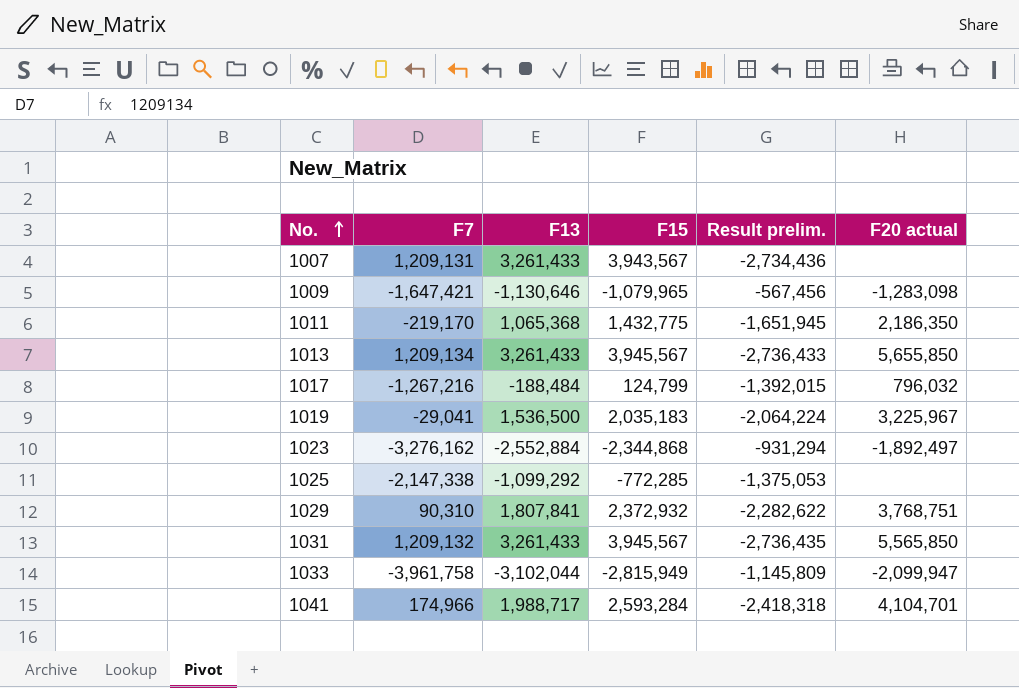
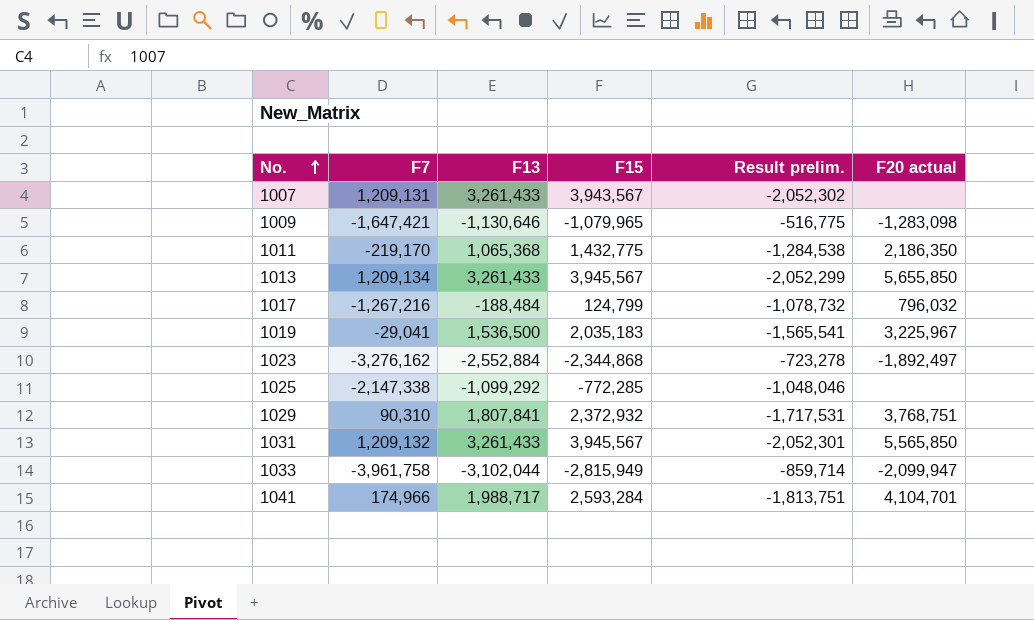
column Result prelim. | formula: [F7] - [F15] -> [F7] - [F13]

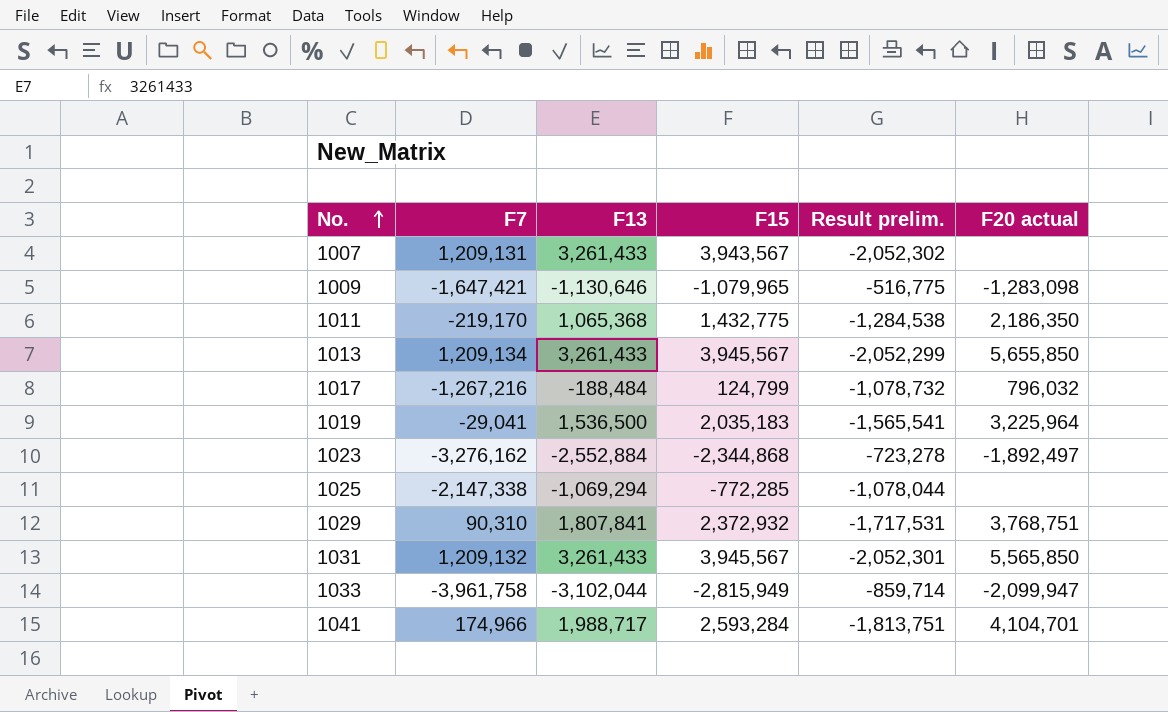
1019 | F20 actual: 3,225,967 -> 3,225,964
1025 | F13: -1,099,292 -> -1,069,294
1025 | Result prelim.: -1,048,046 -> -1,078,044

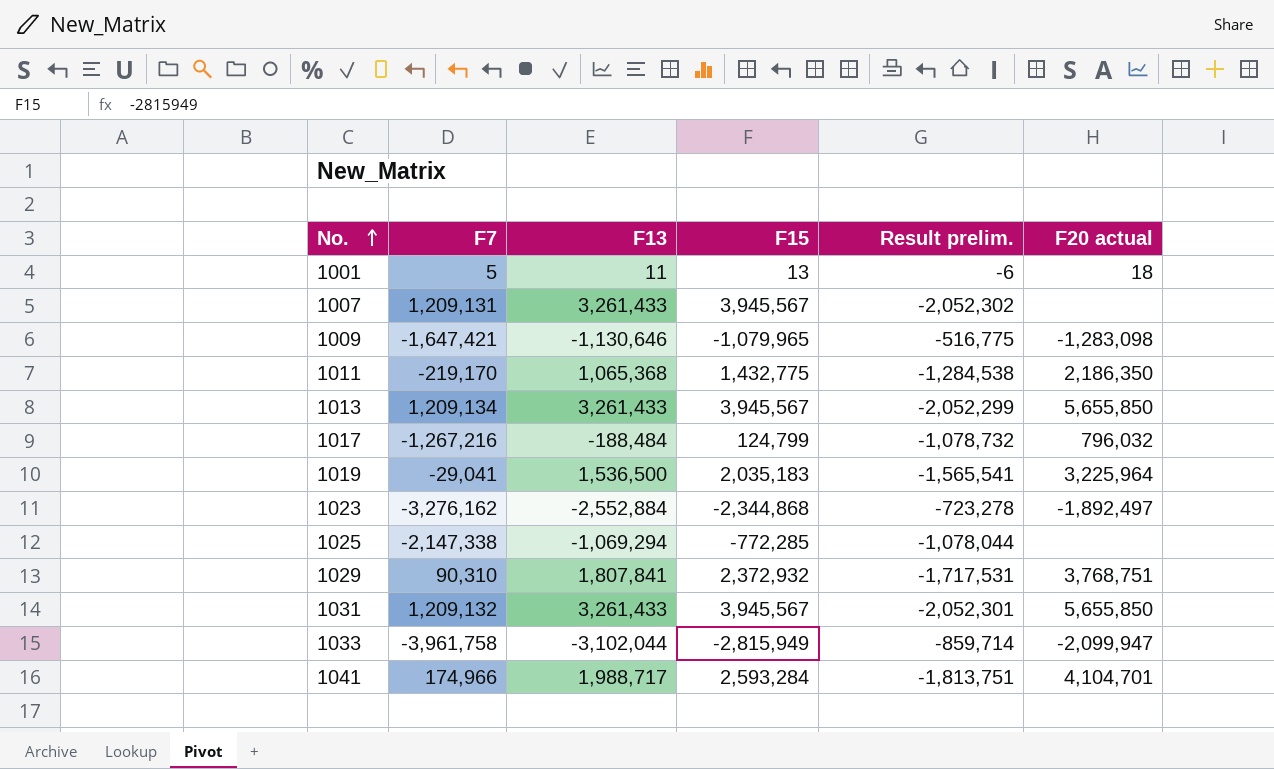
row 1001: none -> 5 | 11 | 13 | -6 | 18
1007 | F15: 3,943,567 -> 3,945,567
1031 | F20 actual: 5,565,850 -> 5,655,850

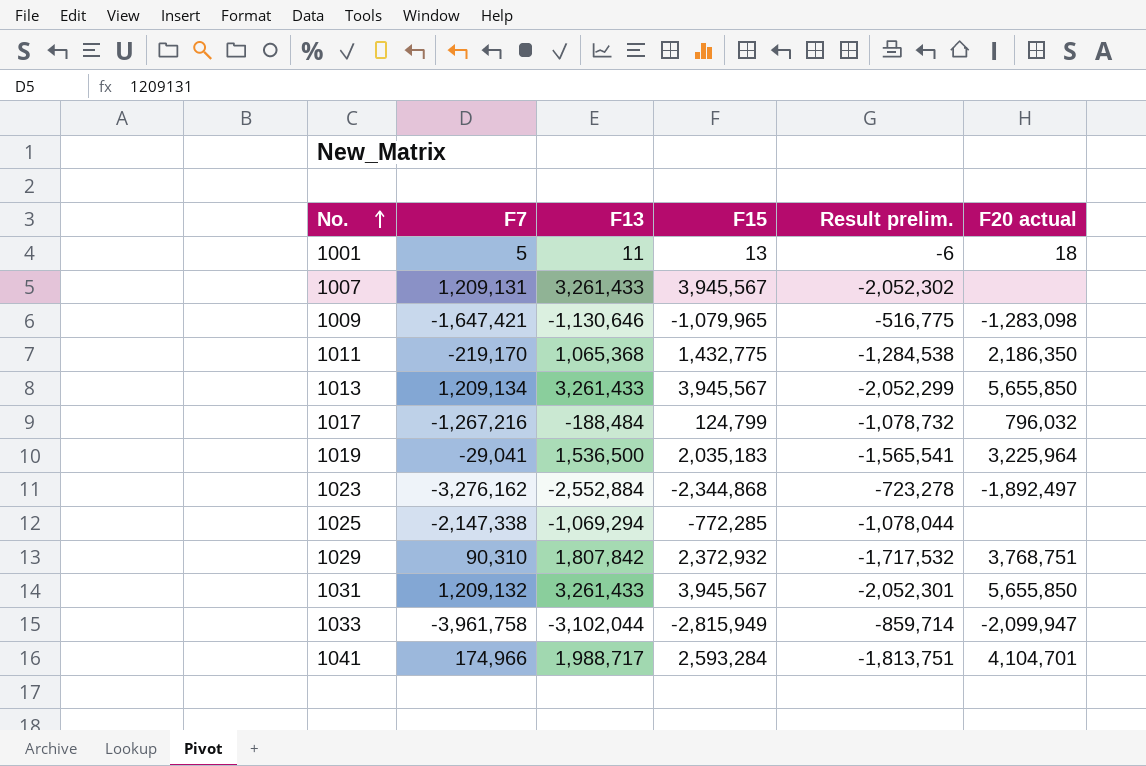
1029 | F13: 1,807,841 -> 1,807,842
1029 | Result prelim.: -1,717,531 -> -1,717,532

